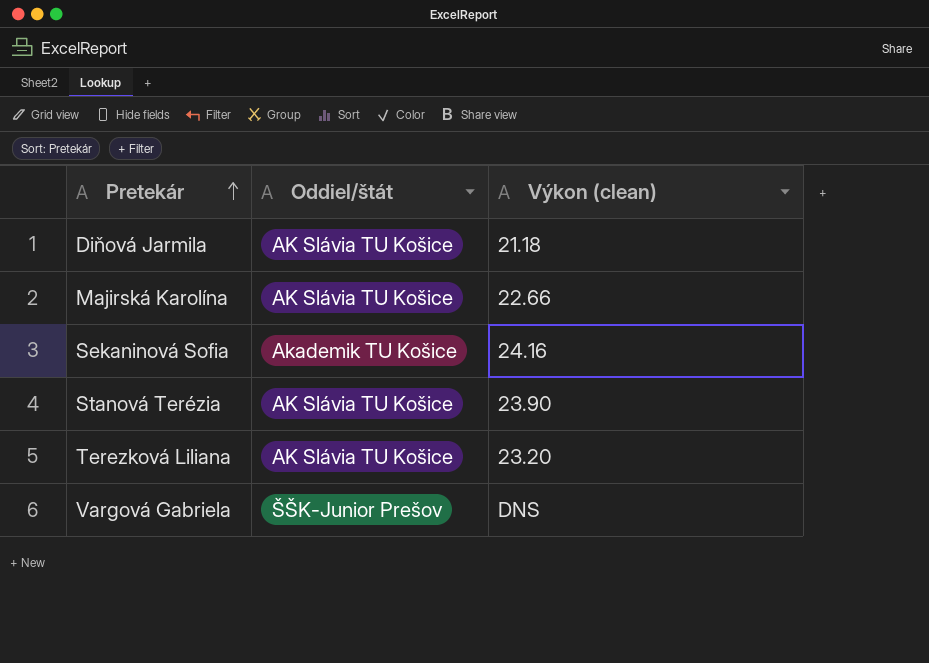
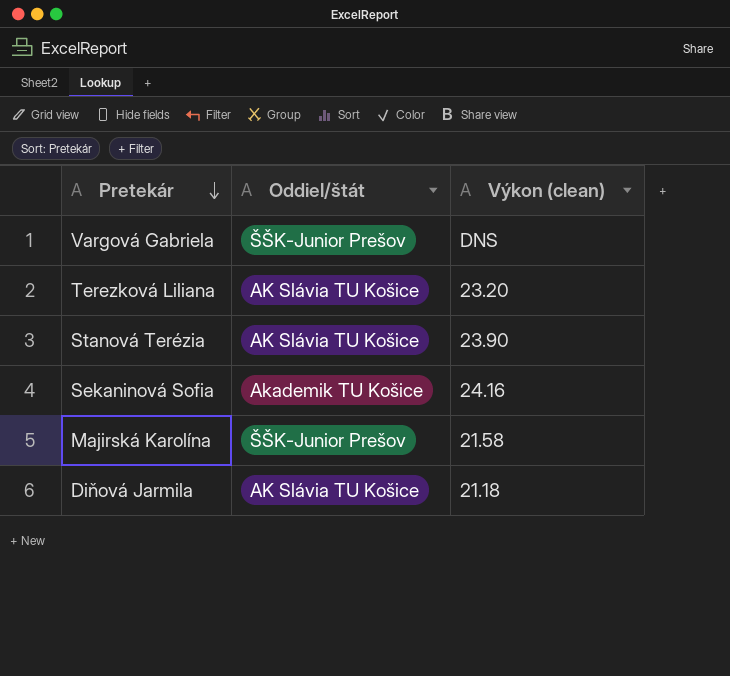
row order: Pretekár ascending -> Pretekár descending
Majirská Karolína | Oddiel/štát: AK Slávia TU Košice -> ŠŠK-Junior Prešov
Majirská Karolína | Výkon (clean): 22.66 -> 21.58

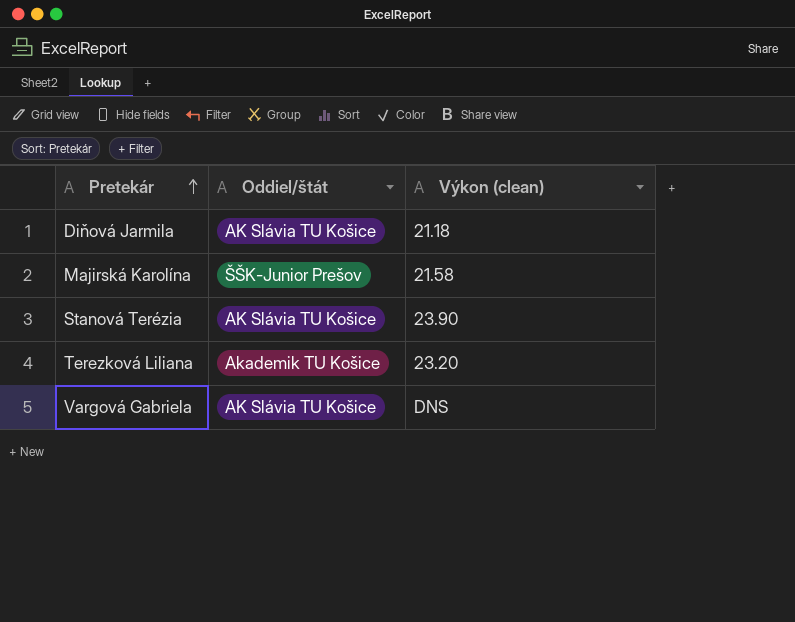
row order: Pretekár descending -> Pretekár ascending
row Sekaninová Sofia: Akademik TU Košice | 24.16 -> none
Terezková Liliana | Oddiel/štát: AK Slávia TU Košice -> Akademik TU Košice
Vargová Gabriela | Oddiel/štát: ŠŠK-Junior Prešov -> AK Slávia TU Košice

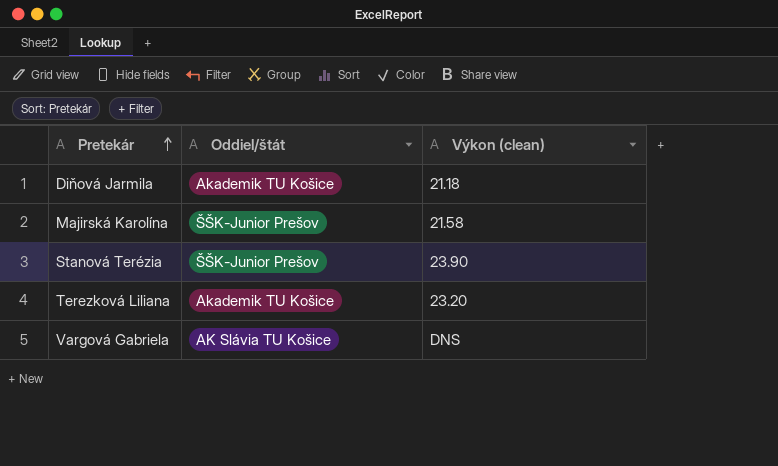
Diňová Jarmila | Oddiel/štát: AK Slávia TU Košice -> Akademik TU Košice
Stanová Terézia | Oddiel/štát: AK Slávia TU Košice -> ŠŠK-Junior Prešov

